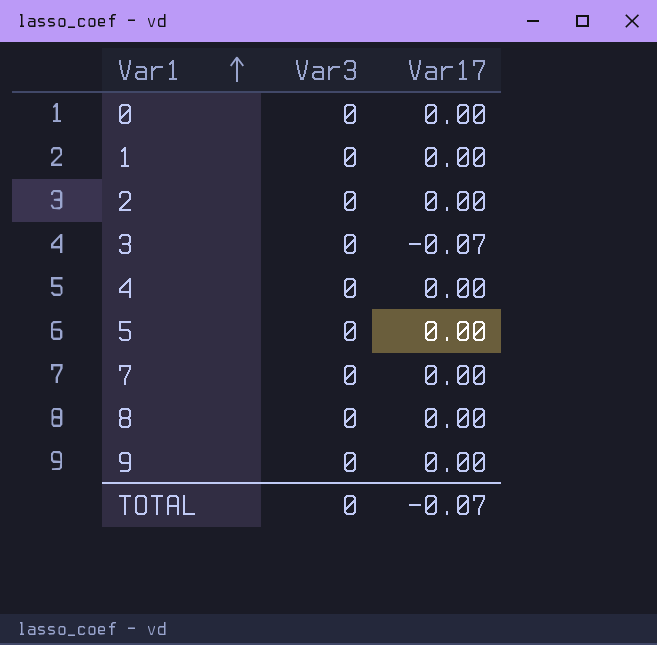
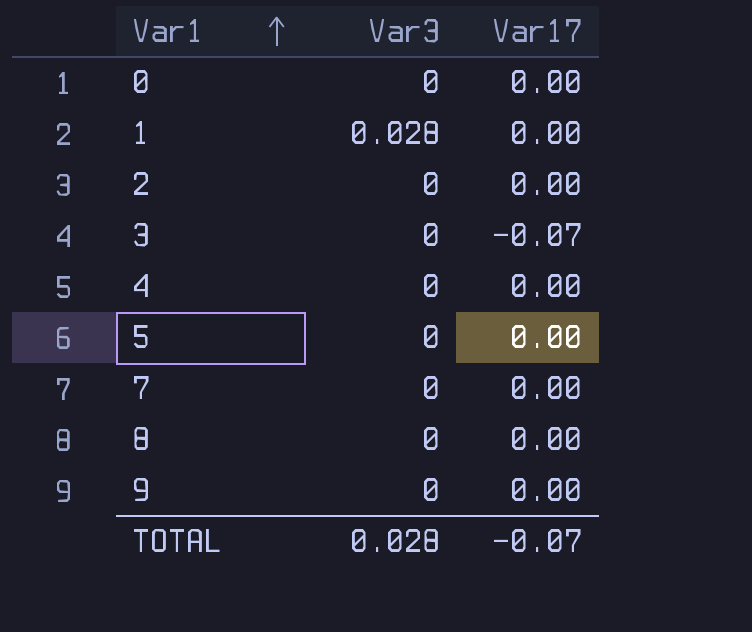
1 | Var3: 0 -> 0.028
TOTAL | Var3: 0 -> 0.028

